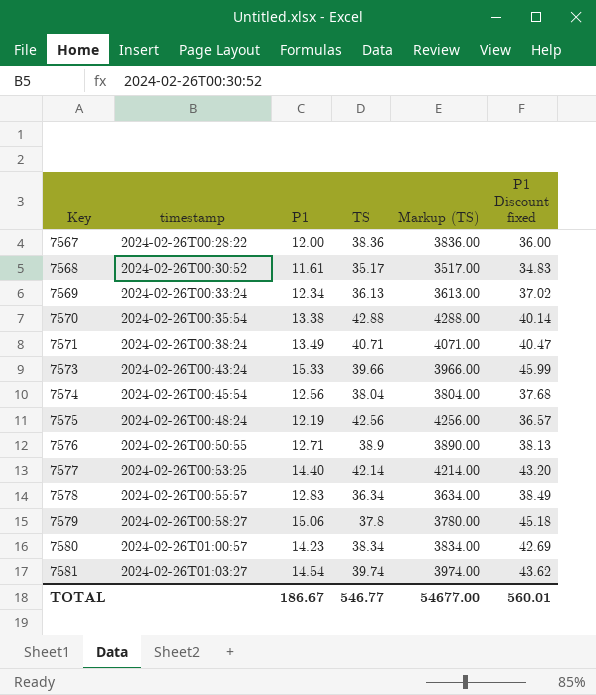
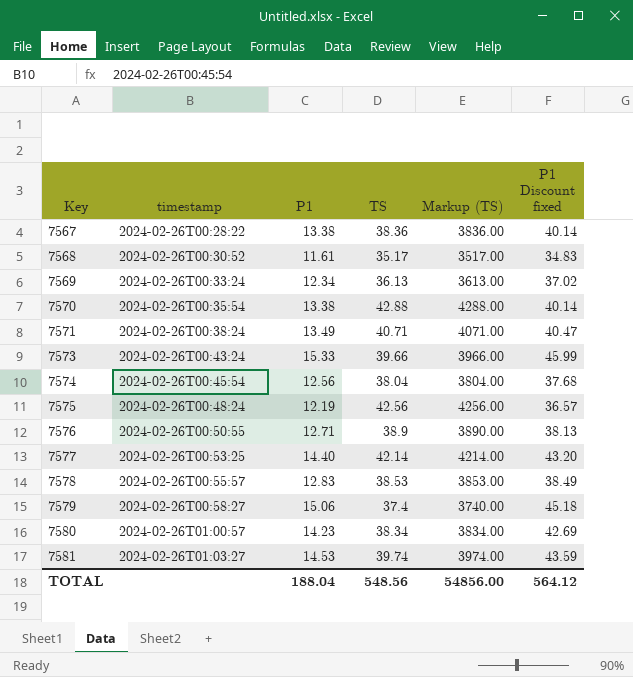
7567 | P1: 12.00 -> 13.38
7567 | P1 Discount fixed: 36.00 -> 40.14
7578 | TS: 36.34 -> 38.53
7578 | Markup (TS): 3634.00 -> 3853.00
7579 | TS: 37.8 -> 37.4
7579 | Markup (TS): 3780.00 -> 3740.00
7581 | P1: 14.54 -> 14.53
7581 | P1 Discount fixed: 43.62 -> 43.59
TOTAL | P1: 186.67 -> 188.04
TOTAL | TS: 546.77 -> 548.56
TOTAL | Markup (TS): 54677.00 -> 54856.00
TOTAL | P1 Discount fixed: 560.01 -> 564.12

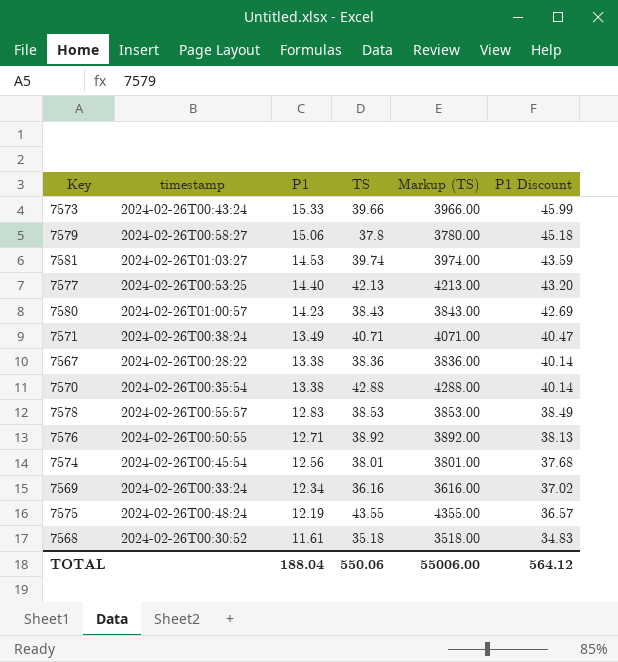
row order: Key ascending -> P1 descending
column name: P1 Discount fixed -> P1 Discount
7579 | TS: 37.4 -> 37.8
7579 | Markup (TS): 3740.00 -> 3780.00
7577 | TS: 42.14 -> 42.13
7577 | Markup (TS): 4214.00 -> 4213.00
7580 | TS: 38.34 -> 38.43
7580 | Markup (TS): 3834.00 -> 3843.00
7576 | TS: 38.9 -> 38.92
7576 | Markup (TS): 3890.00 -> 3892.00
7574 | TS: 38.04 -> 38.01
7574 | Markup (TS): 3804.00 -> 3801.00
7569 | TS: 36.13 -> 36.16
7569 | Markup (TS): 3613.00 -> 3616.00
7575 | TS: 42.56 -> 43.55
7575 | Markup (TS): 4256.00 -> 4355.00
7568 | TS: 35.17 -> 35.18
7568 | Markup (TS): 3517.00 -> 3518.00
TOTAL | TS: 548.56 -> 550.06
TOTAL | Markup (TS): 54856.00 -> 55006.00

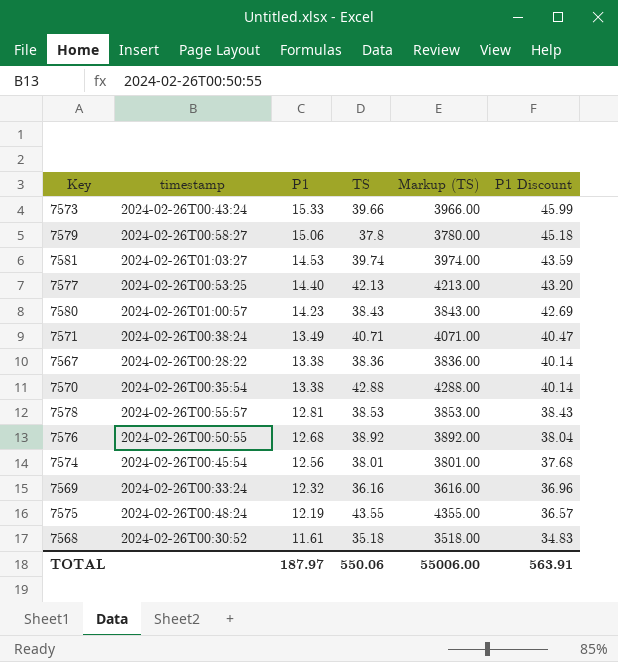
7578 | P1: 12.83 -> 12.81
7578 | P1 Discount: 38.49 -> 38.43
7576 | P1: 12.71 -> 12.68
7576 | P1 Discount: 38.13 -> 38.04
7569 | P1: 12.34 -> 12.32
7569 | P1 Discount: 37.02 -> 36.96
TOTAL | P1: 188.04 -> 187.97
TOTAL | P1 Discount: 564.12 -> 563.91

